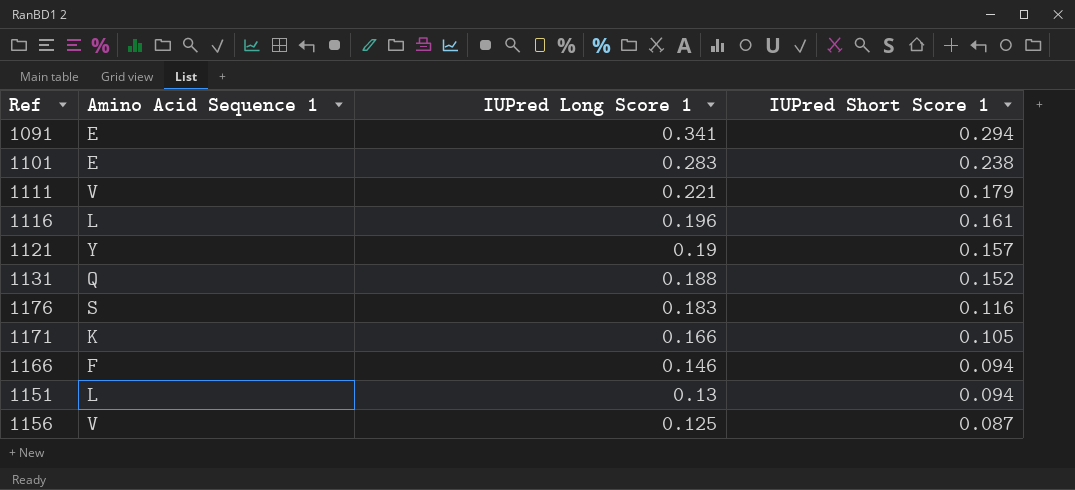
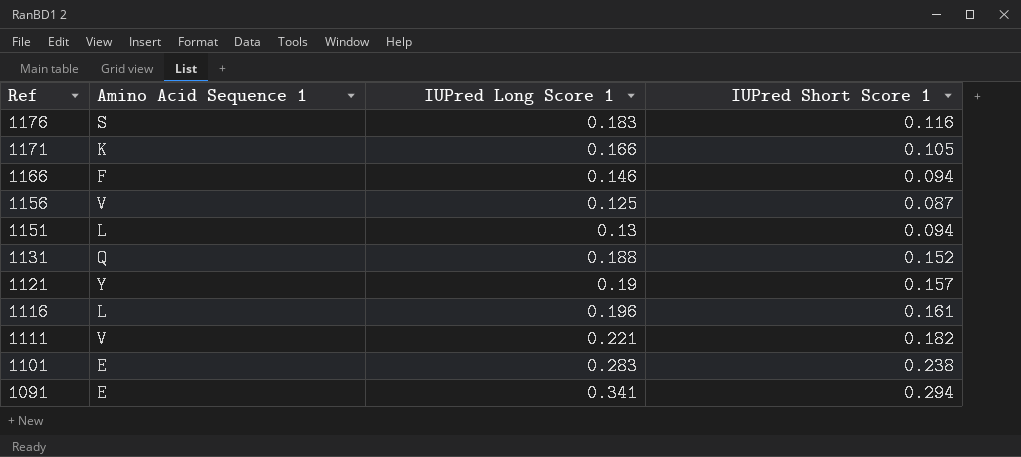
row order: IUPred Long Score 1 descending -> Ref descending
1111 | IUPred Short Score 1: 0.179 -> 0.182

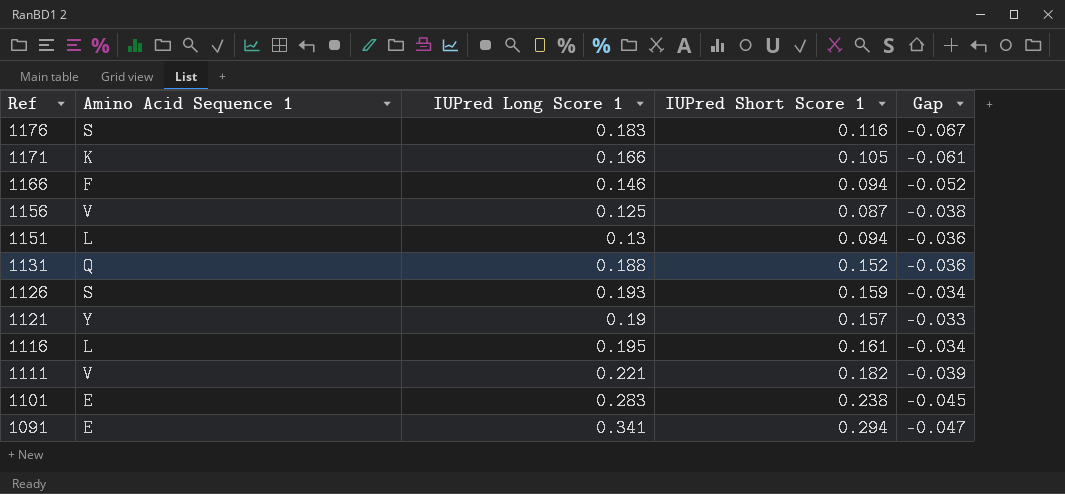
column Gap | formula: none -> [IUPred Short Score 1] - [IUPred Long Score 1]
row 1126: none -> S | 0.193 | 0.159 | -0.034
1116 | IUPred Long Score 1: 0.196 -> 0.195

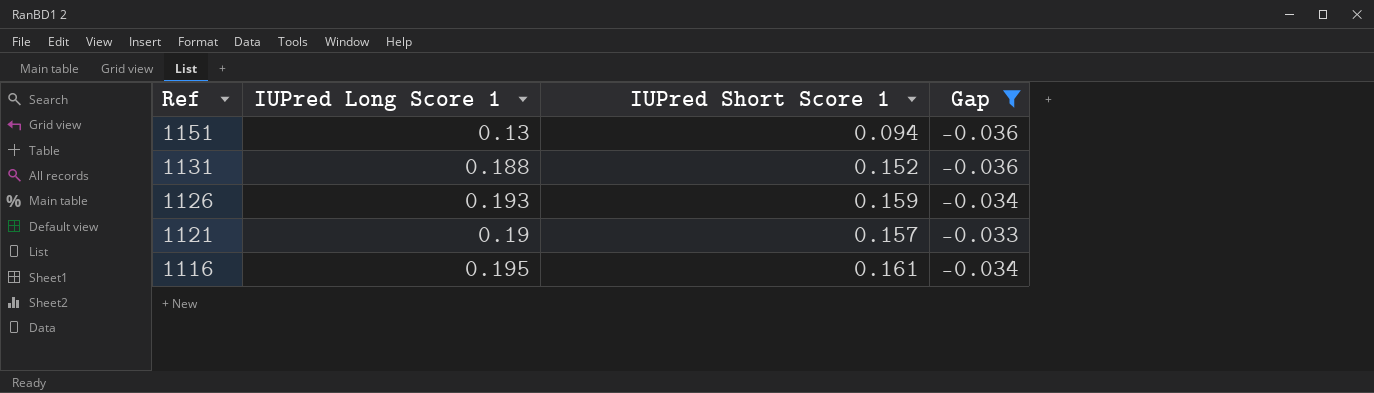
filter: none -> Gap >= -0.036
column Amino Acid Sequence 1 | position: 2 -> none

